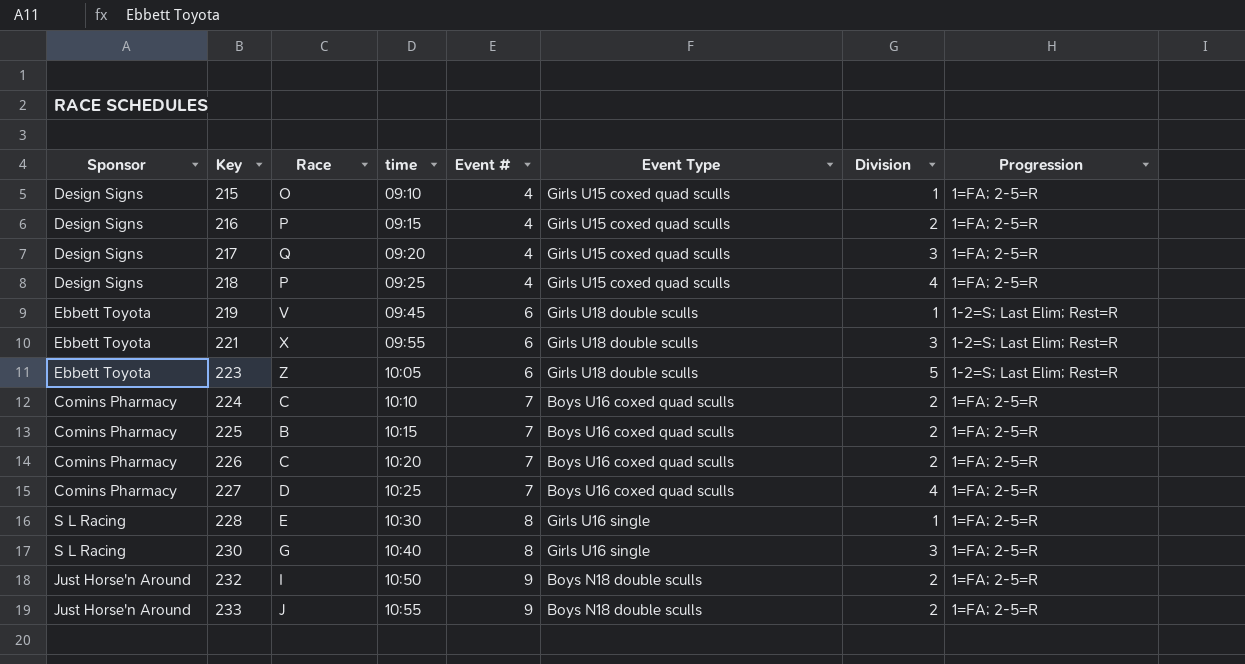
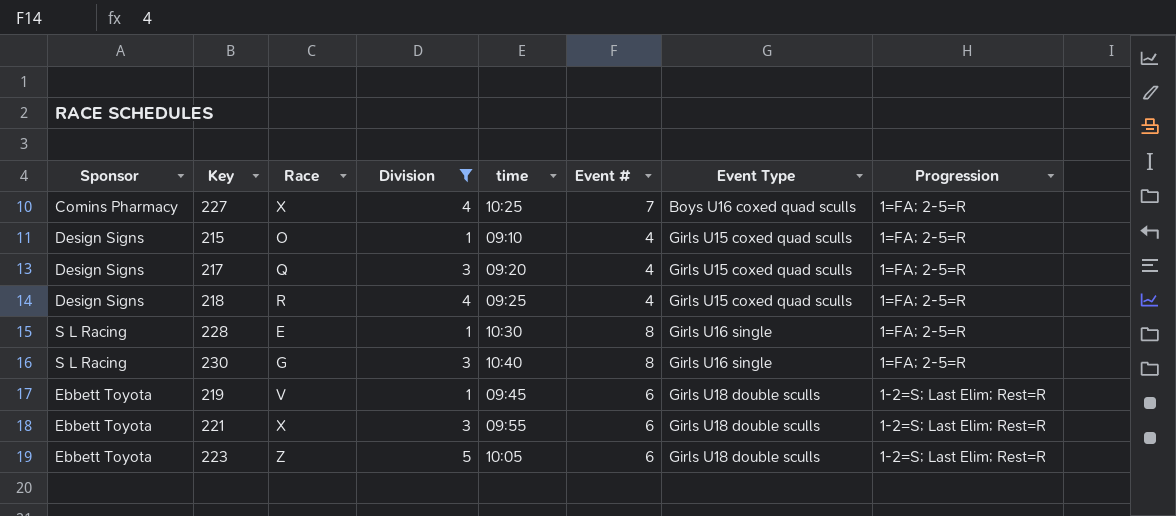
filter: none -> Division != 2
row order: Key ascending -> Event Type ascending
column Division | position: 7 -> 4
227 | Race: D -> X
218 | Race: P -> R

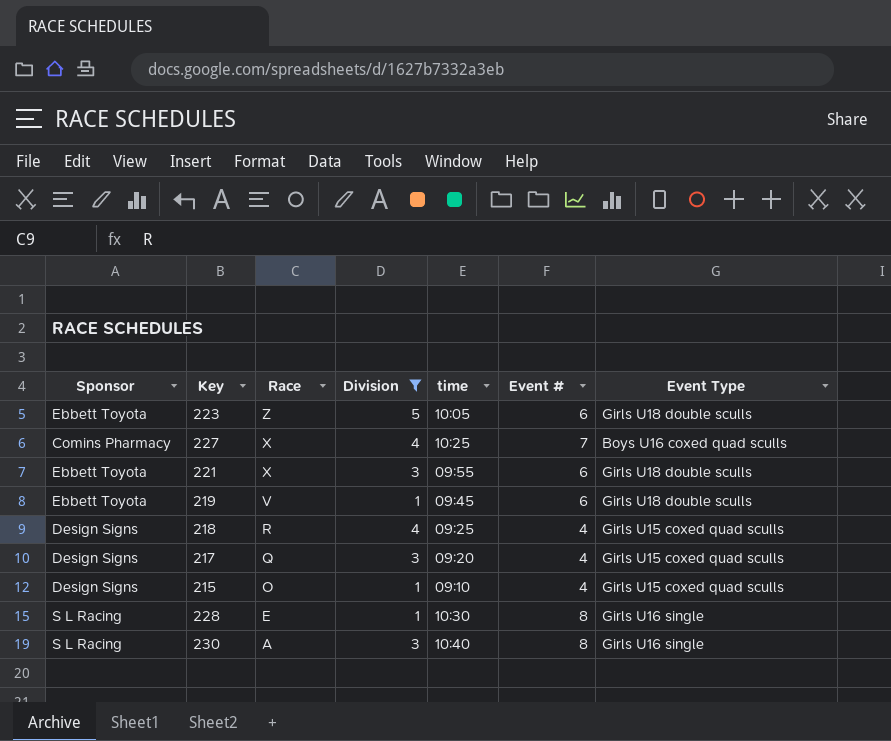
row order: Event Type ascending -> Race descending
column Progression | position: 8 -> none
230 | Race: G -> A

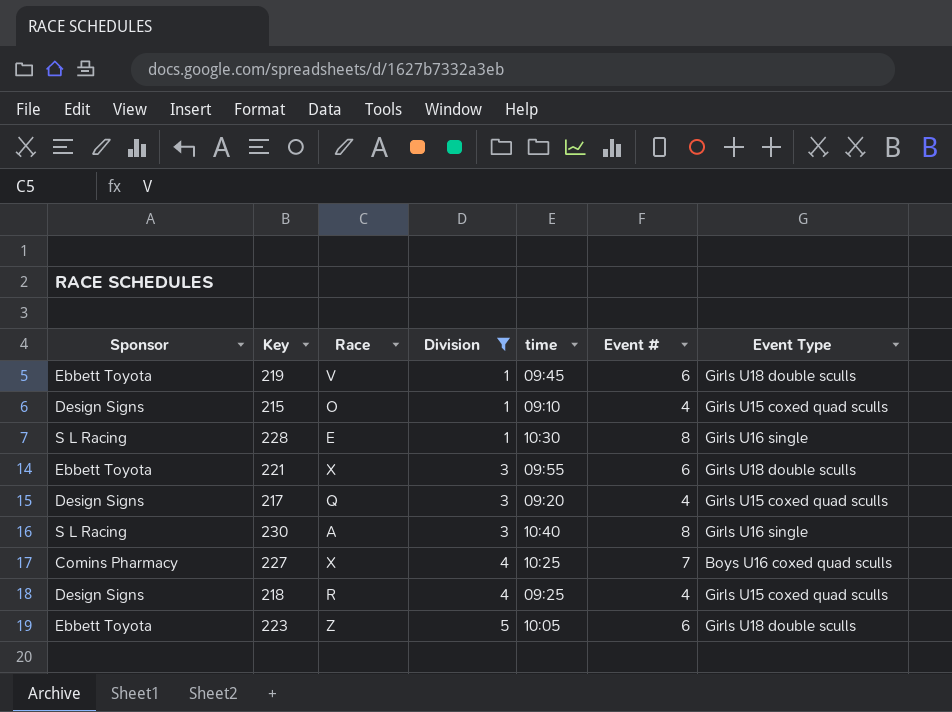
row order: Race descending -> Division ascending

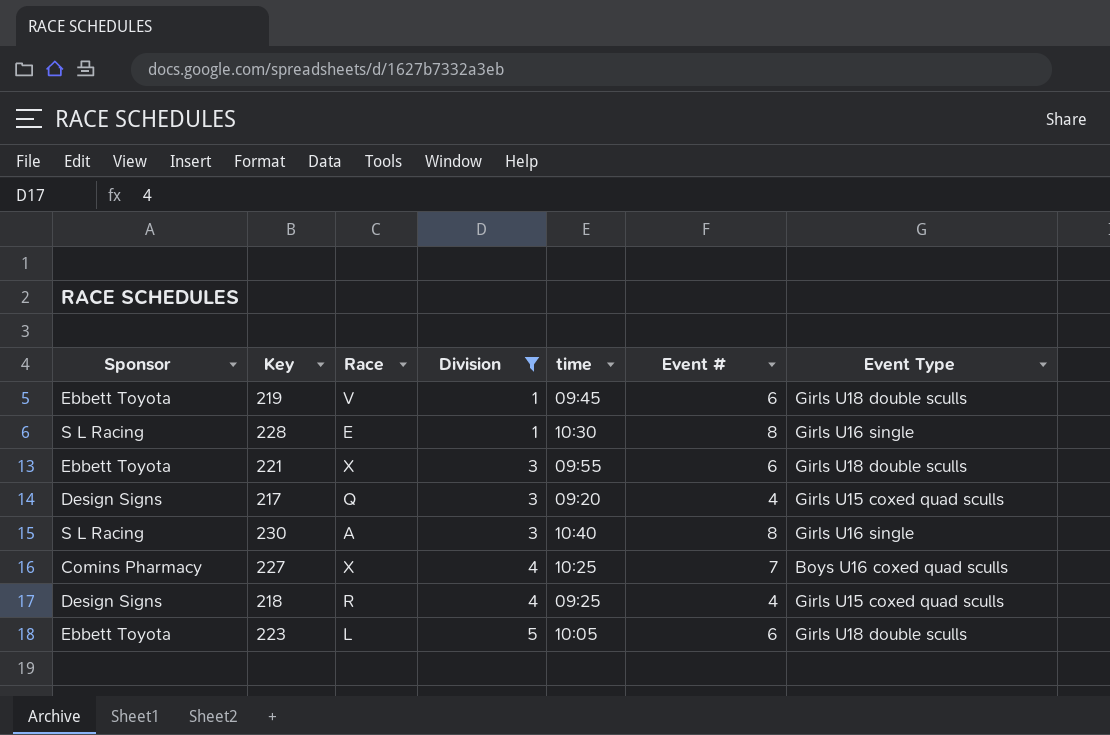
row 215: Design Signs | O | 1 | 09:10 | 4 | Girls U15 coxed quad sculls -> none
223 | Race: Z -> L

